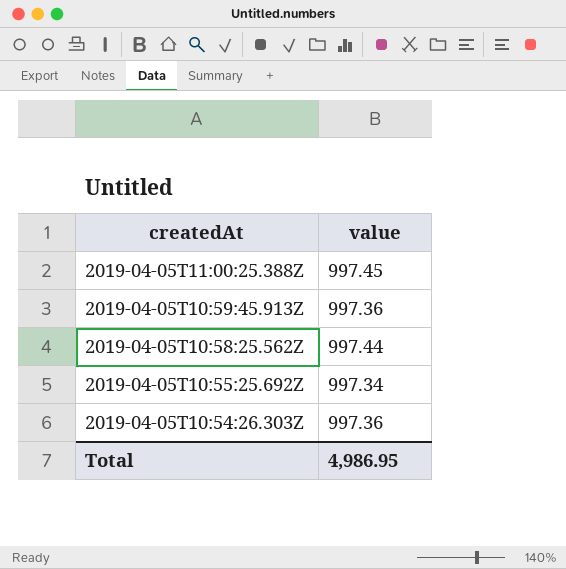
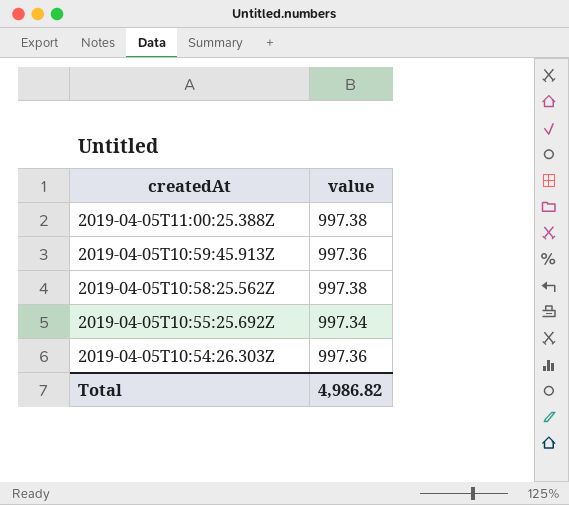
2019-04-05T11:00:25.388Z | value: 997.45 -> 997.38
2019-04-05T10:58:25.562Z | value: 997.44 -> 997.38
Total | value: 4,986.95 -> 4,986.82

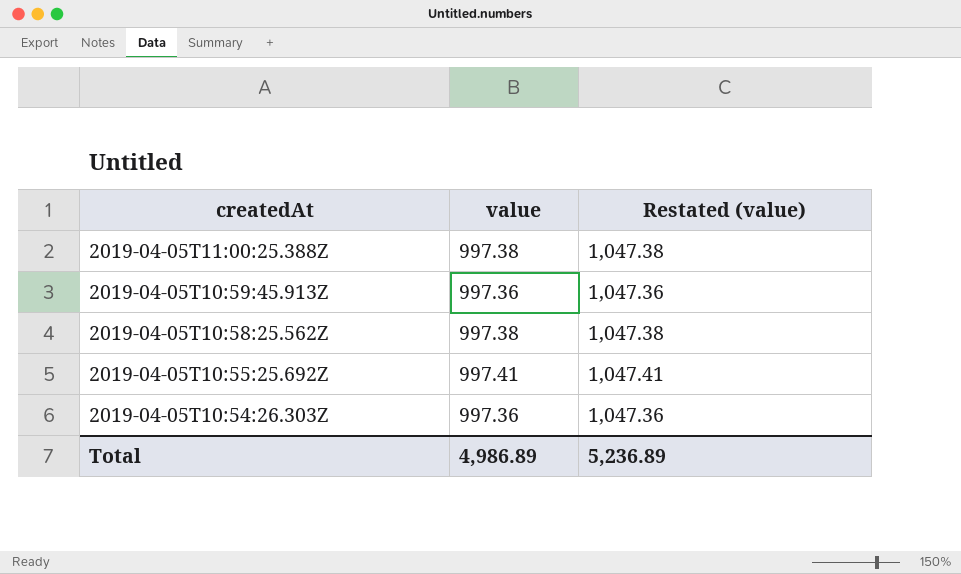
column Restated (value) | formula: none -> [value] + 50
2019-04-05T10:55:25.692Z | value: 997.34 -> 997.41
Total | value: 4,986.82 -> 4,986.89

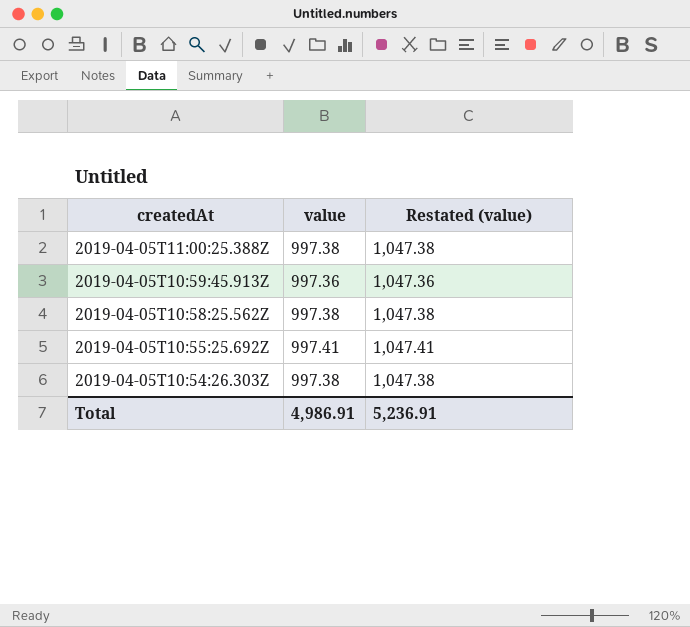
2019-04-05T10:54:26.303Z | value: 997.36 -> 997.38
2019-04-05T10:54:26.303Z | Restated (value): 1,047.36 -> 1,047.38
Total | value: 4,986.89 -> 4,986.91
Total | Restated (value): 5,236.89 -> 5,236.91

